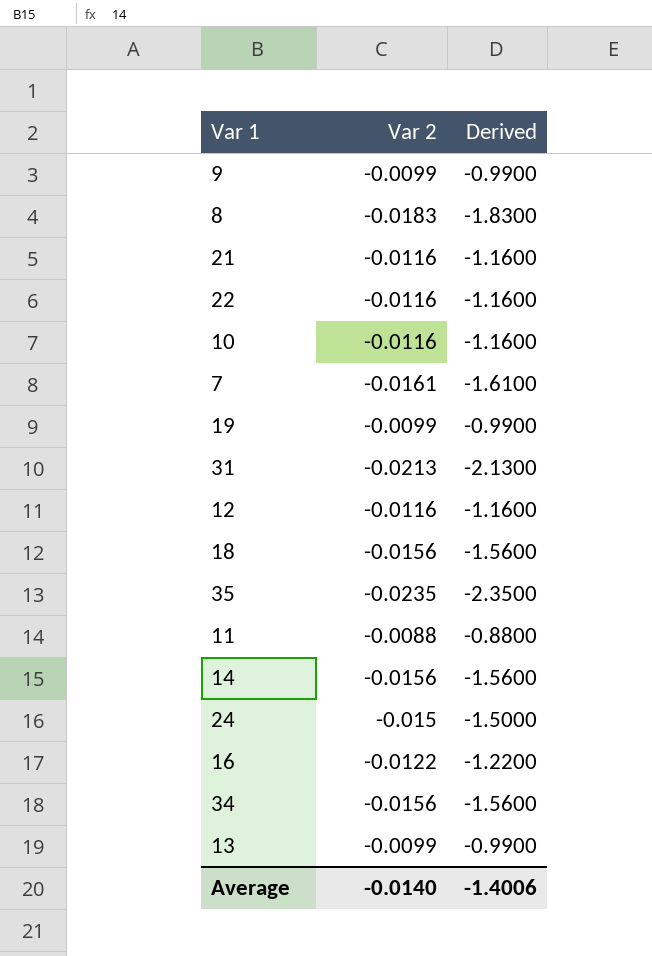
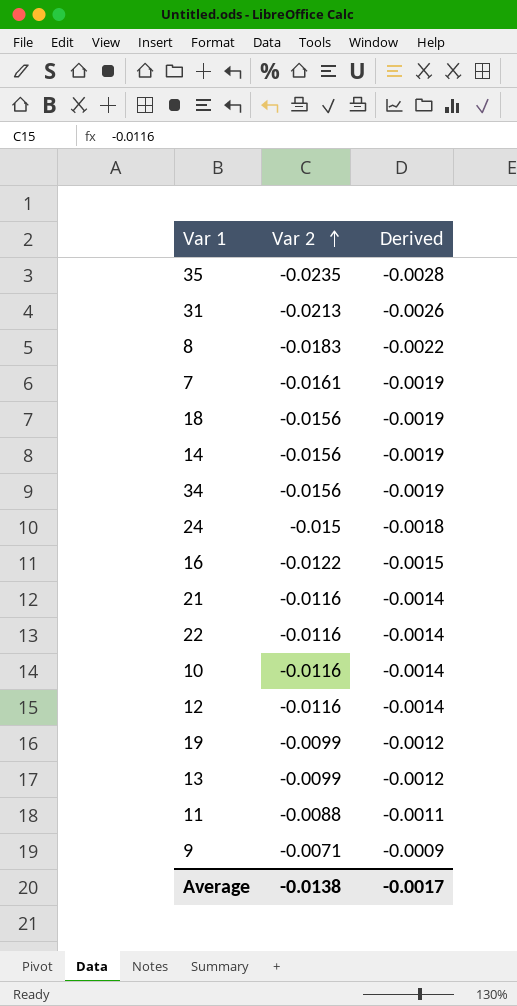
row order: none -> Var 2 ascending
column Derived | formula: [Var 2] * 100 -> [Var 2] * 0.12
9 | Var 2: -0.0099 -> -0.0071
Average | Var 2: -0.0140 -> -0.0138
Average | Derived: -1.4006 -> -0.0017

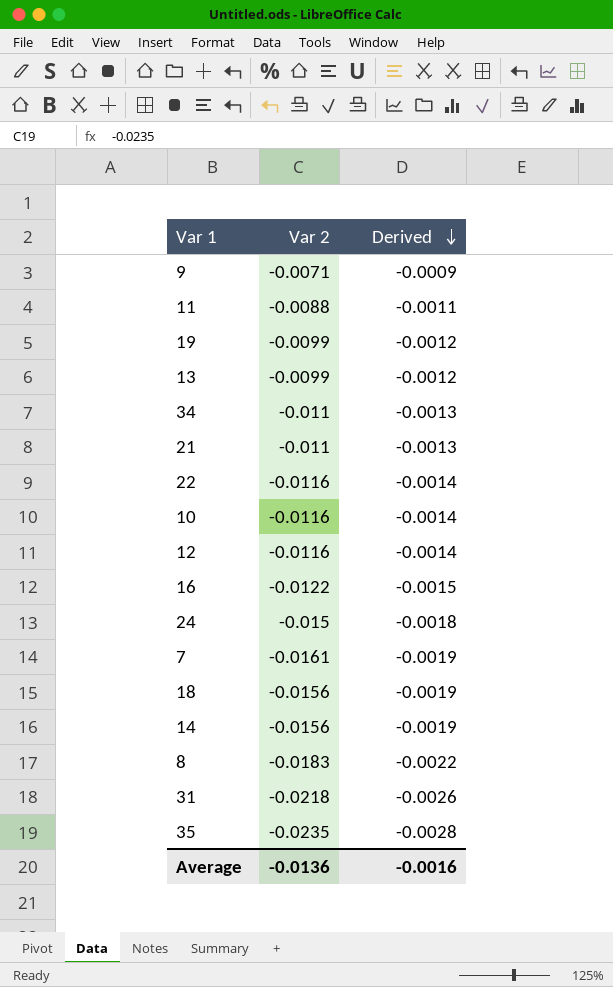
row order: Var 2 ascending -> Derived descending
34 | Var 2: -0.0156 -> -0.011
34 | Derived: -0.0019 -> -0.0013
21 | Var 2: -0.0116 -> -0.011
21 | Derived: -0.0014 -> -0.0013
31 | Var 2: -0.0213 -> -0.0218
Average | Var 2: -0.0138 -> -0.0136
Average | Derived: -0.0017 -> -0.0016

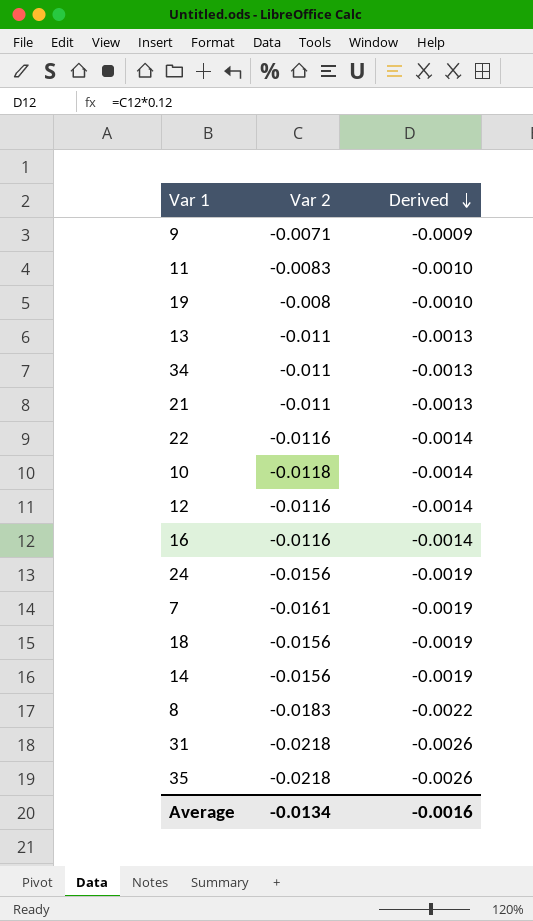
11 | Var 2: -0.0088 -> -0.0083
11 | Derived: -0.0011 -> -0.0010
19 | Var 2: -0.0099 -> -0.008
19 | Derived: -0.0012 -> -0.0010
13 | Var 2: -0.0099 -> -0.011
13 | Derived: -0.0012 -> -0.0013
10 | Var 2: -0.0116 -> -0.0118
16 | Var 2: -0.0122 -> -0.0116
16 | Derived: -0.0015 -> -0.0014
24 | Var 2: -0.015 -> -0.0156
24 | Derived: -0.0018 -> -0.0019
35 | Var 2: -0.0235 -> -0.0218
35 | Derived: -0.0028 -> -0.0026
Average | Var 2: -0.0136 -> -0.0134

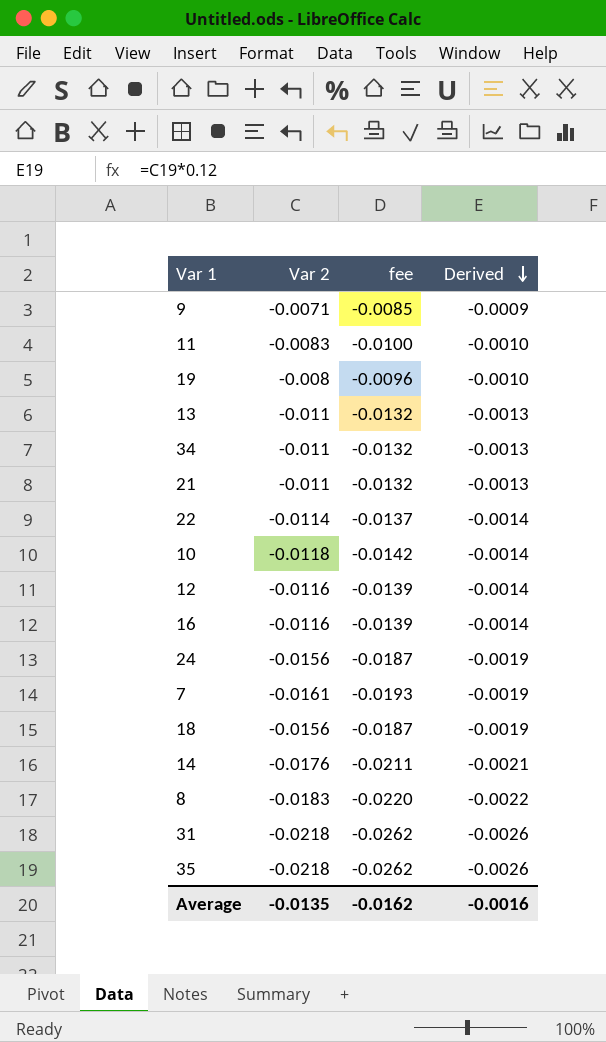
column fee | formula: none -> [Var 2] * 1.2
22 | Var 2: -0.0116 -> -0.0114
14 | Var 2: -0.0156 -> -0.0176
14 | Derived: -0.0019 -> -0.0021
Average | Var 2: -0.0134 -> -0.0135

